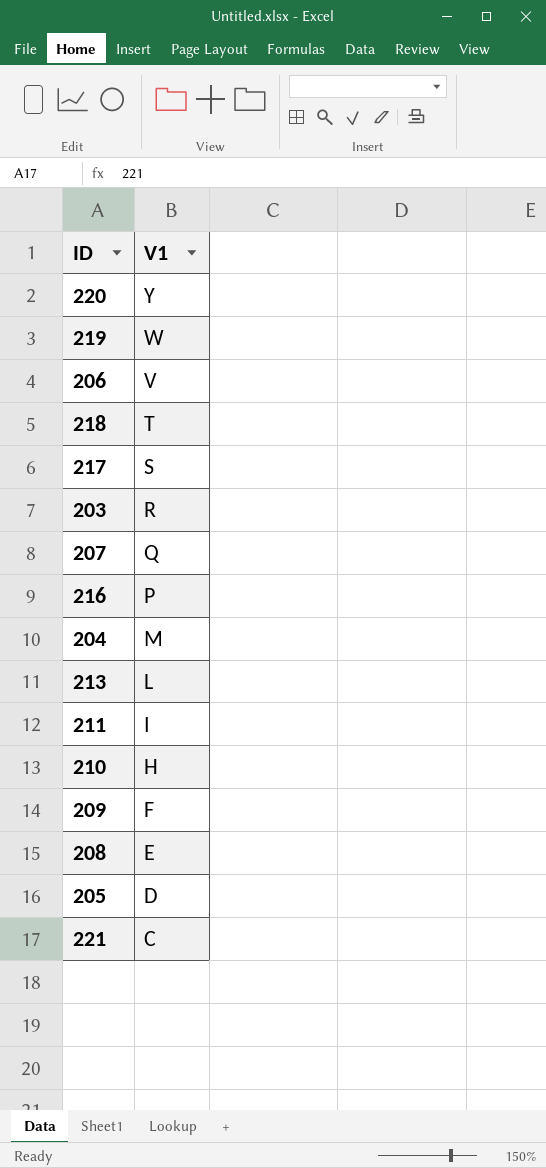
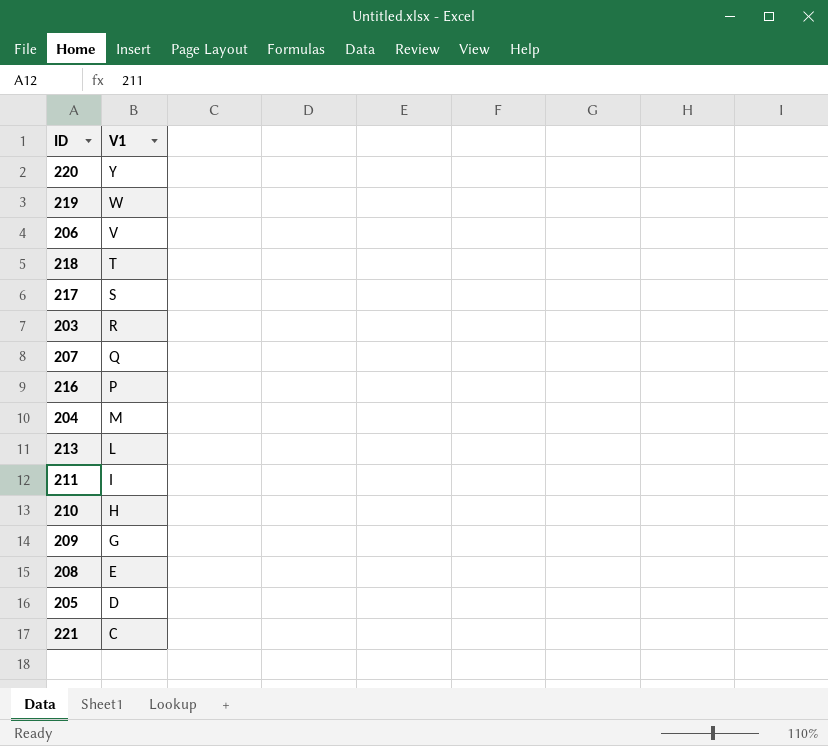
209 | V1: F -> G

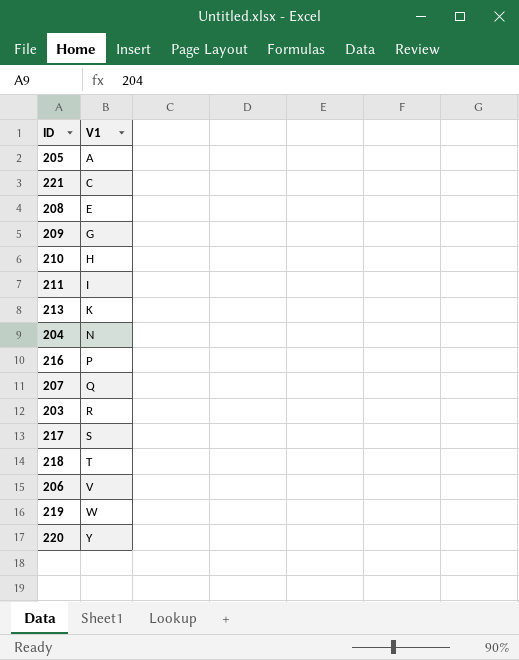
row order: V1 descending -> V1 ascending
205 | V1: D -> A
213 | V1: L -> K
204 | V1: M -> N

